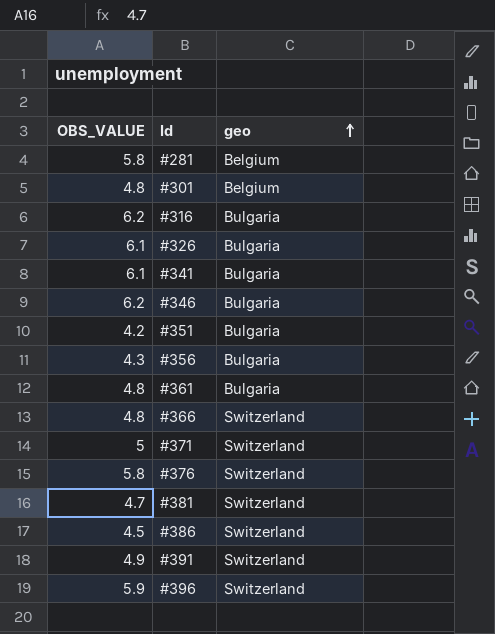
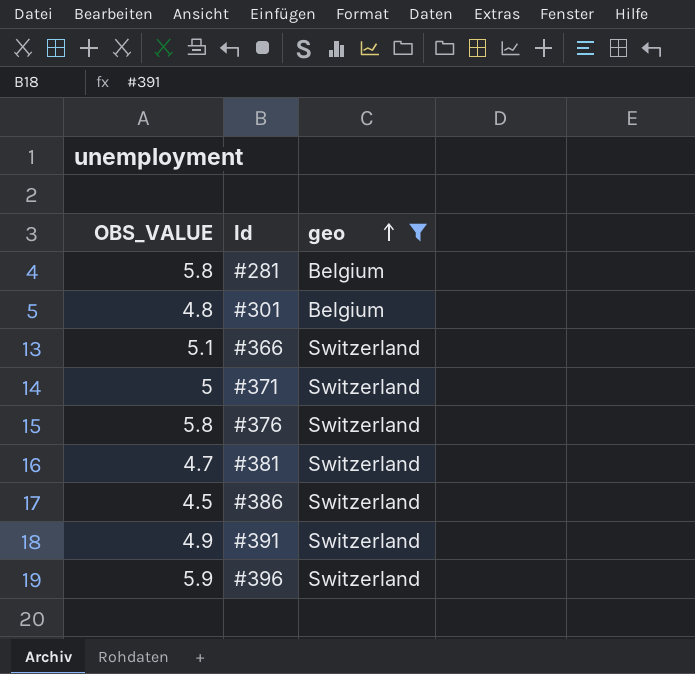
filter: none -> geo != Bulgaria
#366 | OBS_VALUE: 4.8 -> 5.1

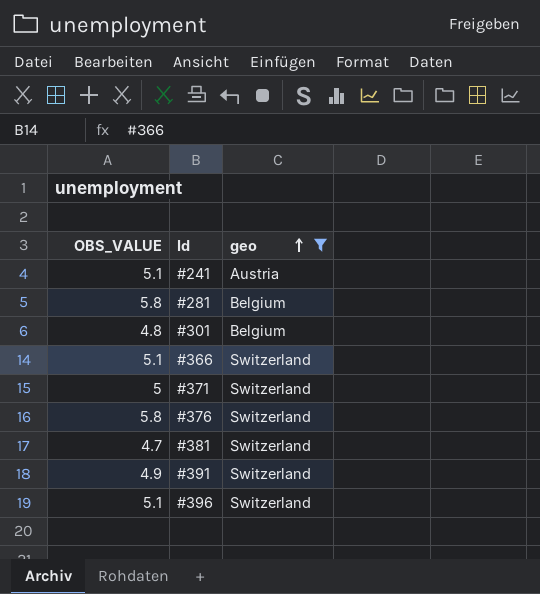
row #386: 4.5 | Switzerland -> none
row #241: none -> 5.1 | Austria
#396 | OBS_VALUE: 5.9 -> 5.1

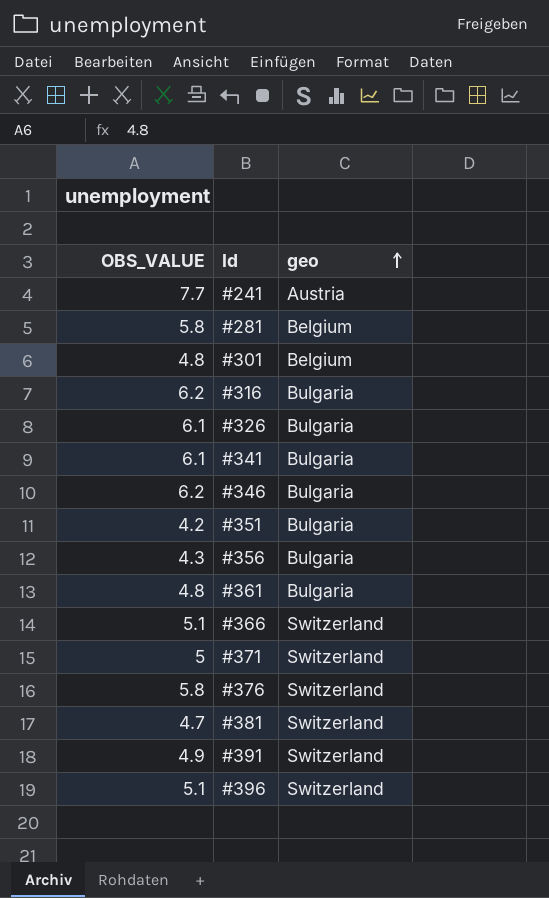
filter: geo != Bulgaria -> none
#241 | OBS_VALUE: 5.1 -> 7.7

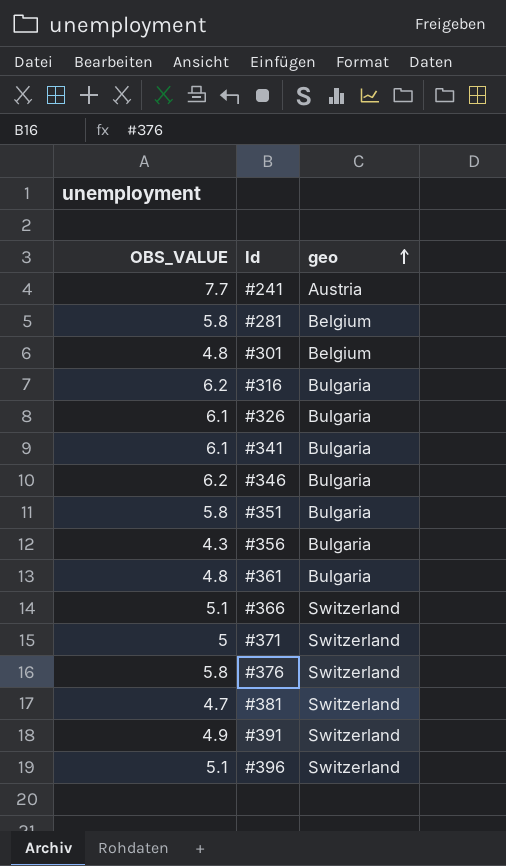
#351 | OBS_VALUE: 4.2 -> 5.8

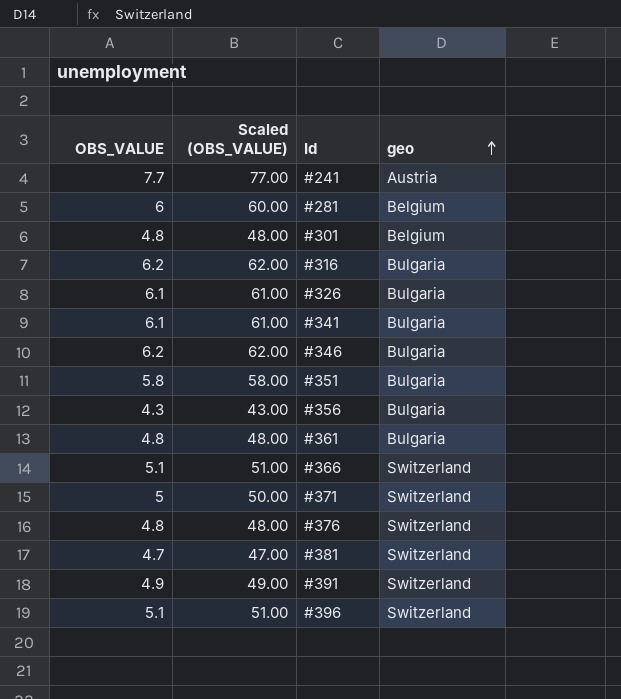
column Scaled (OBS_VALUE) | formula: none -> [OBS_VALUE] * 10
#281 | OBS_VALUE: 5.8 -> 6
#376 | OBS_VALUE: 5.8 -> 4.8

